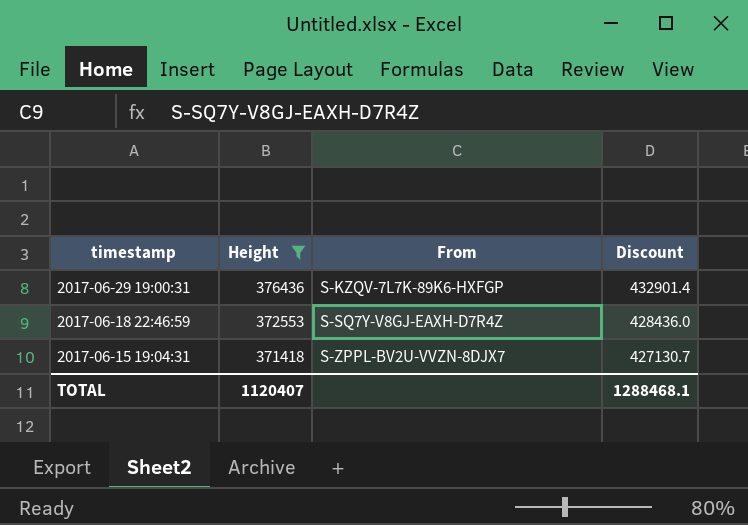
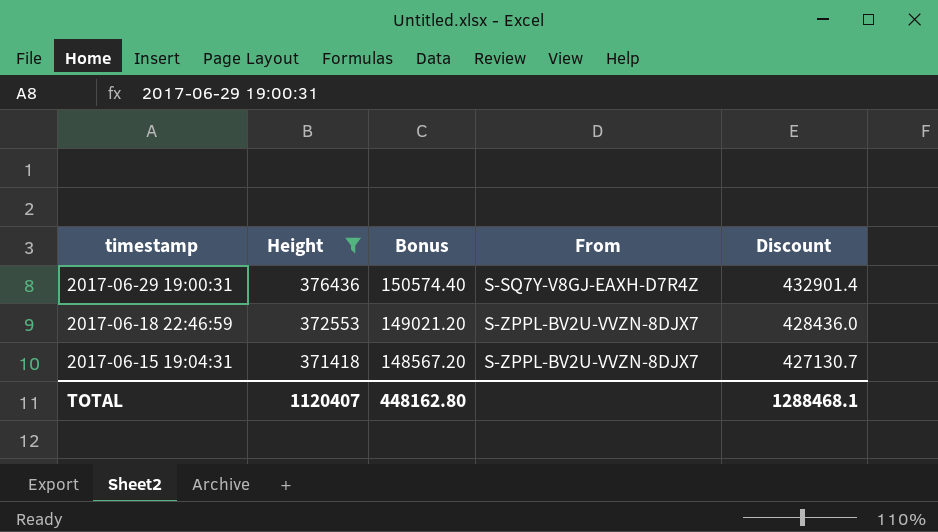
column Bonus | formula: none -> [Height] * 0.4
2017-06-29 19:00:31 | From: S-KZQV-7L7K-89K6-HXFGP -> S-SQ7Y-V8GJ-EAXH-D7R4Z
2017-06-18 22:46:59 | From: S-SQ7Y-V8GJ-EAXH-D7R4Z -> S-ZPPL-BV2U-VVZN-8DJX7

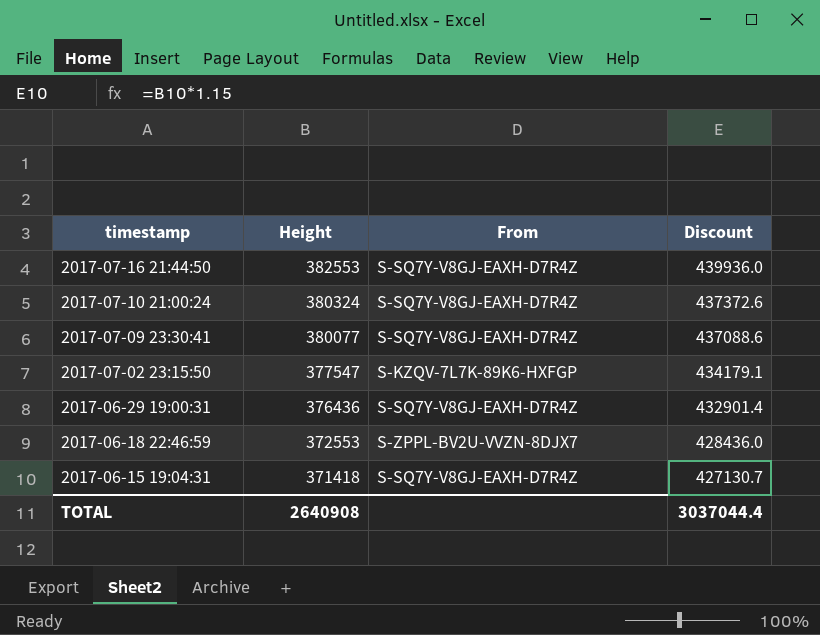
filter: Height <= 376436 -> none
column Bonus | formula: [Height] * 0.4 -> none
2017-06-15 19:04:31 | From: S-ZPPL-BV2U-VVZN-8DJX7 -> S-SQ7Y-V8GJ-EAXH-D7R4Z
TOTAL | Height: 1120407 -> 2640908
TOTAL | Discount: 1288468.1 -> 3037044.4

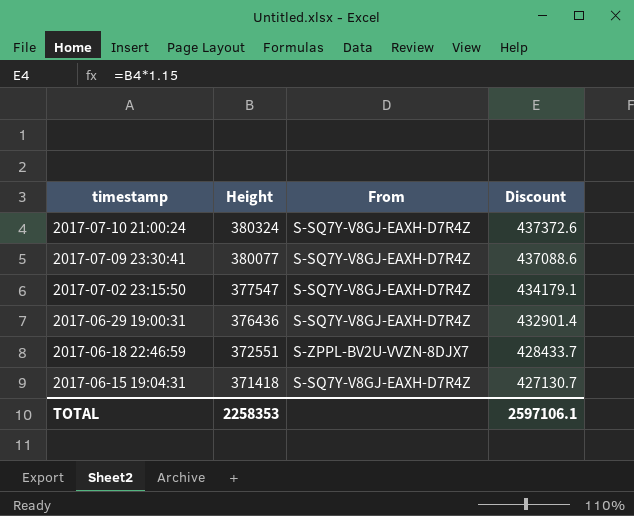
row 2017-07-16 21:44:50: 382553 | S-SQ7Y-V8GJ-EAXH-D7R4Z | 439936.0 -> none
2017-07-02 23:15:50 | From: S-KZQV-7L7K-89K6-HXFGP -> S-SQ7Y-V8GJ-EAXH-D7R4Z
2017-06-18 22:46:59 | Height: 372553 -> 372551
2017-06-18 22:46:59 | Discount: 428436.0 -> 428433.7
TOTAL | Height: 2640908 -> 2258353
TOTAL | Discount: 3037044.4 -> 2597106.1

